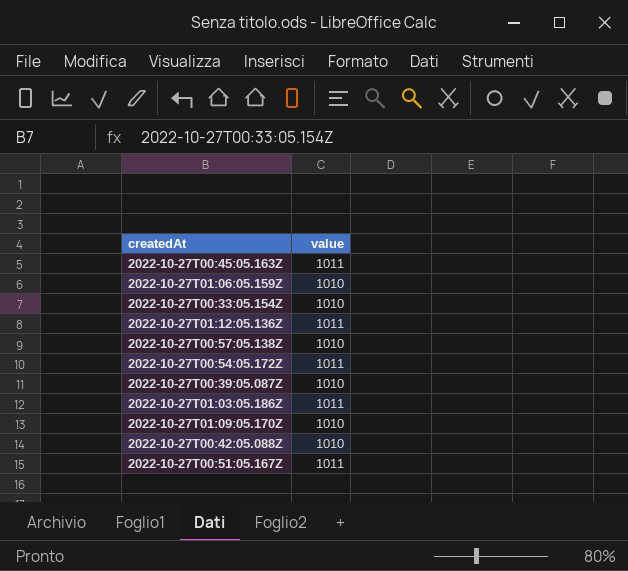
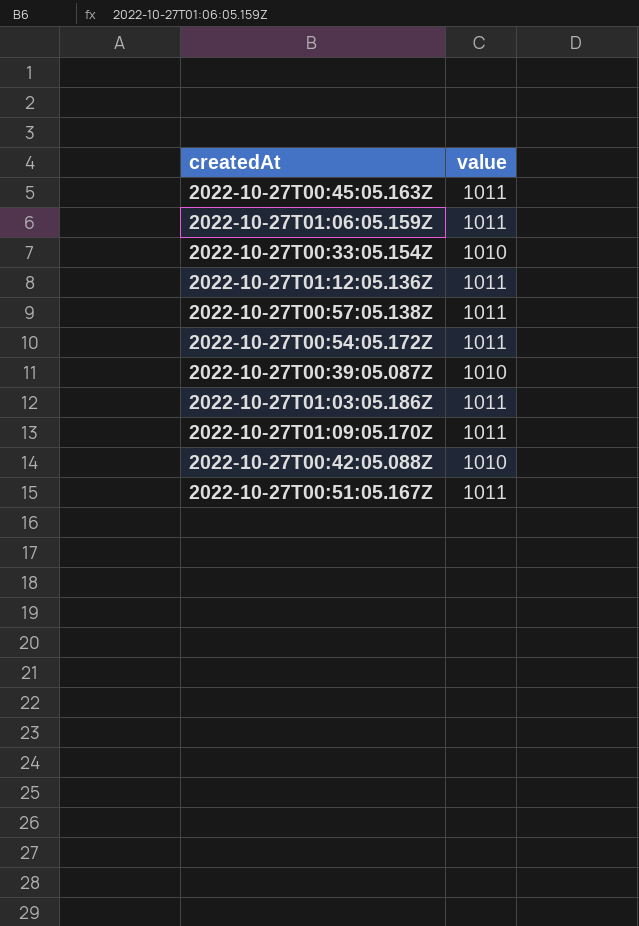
2022-10-27T01:06:05.159Z | value: 1010 -> 1011
2022-10-27T00:57:05.138Z | value: 1010 -> 1011
2022-10-27T01:09:05.170Z | value: 1010 -> 1011

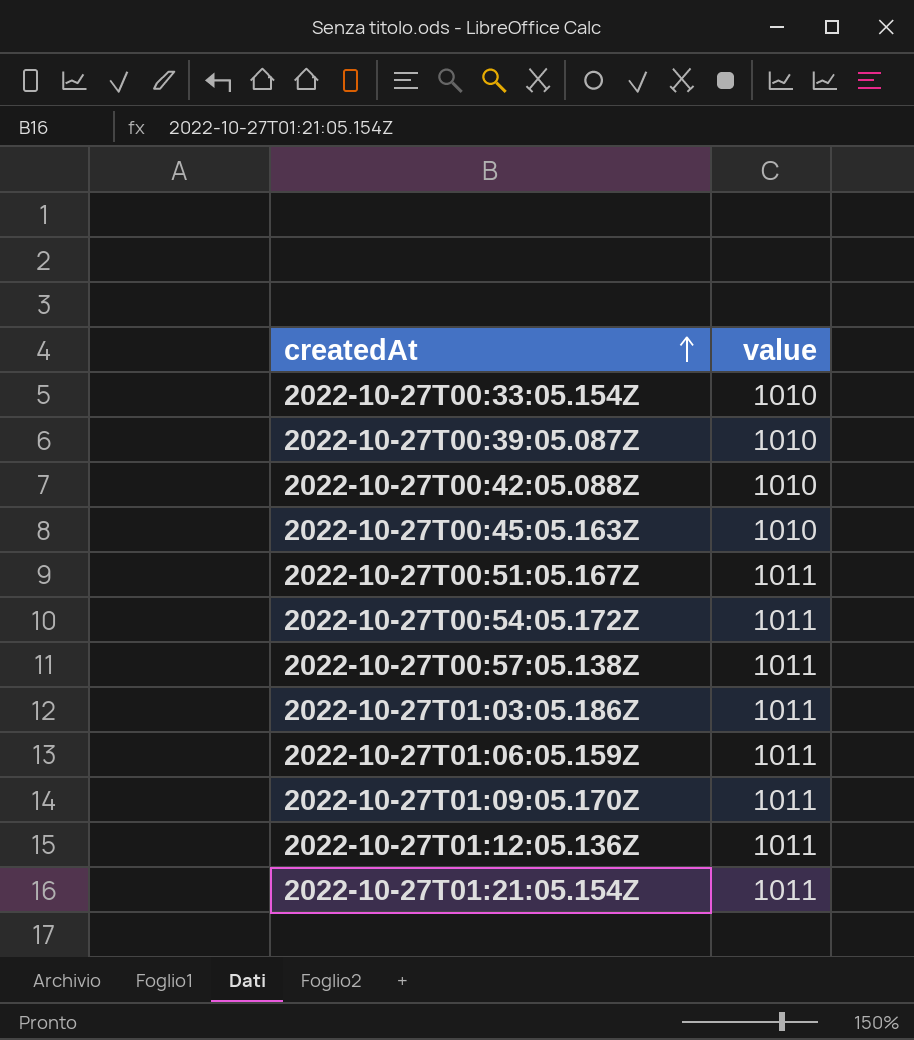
row order: none -> createdAt ascending
2022-10-27T00:45:05.163Z | value: 1011 -> 1010
row 2022-10-27T01:21:05.154Z: none -> 1011

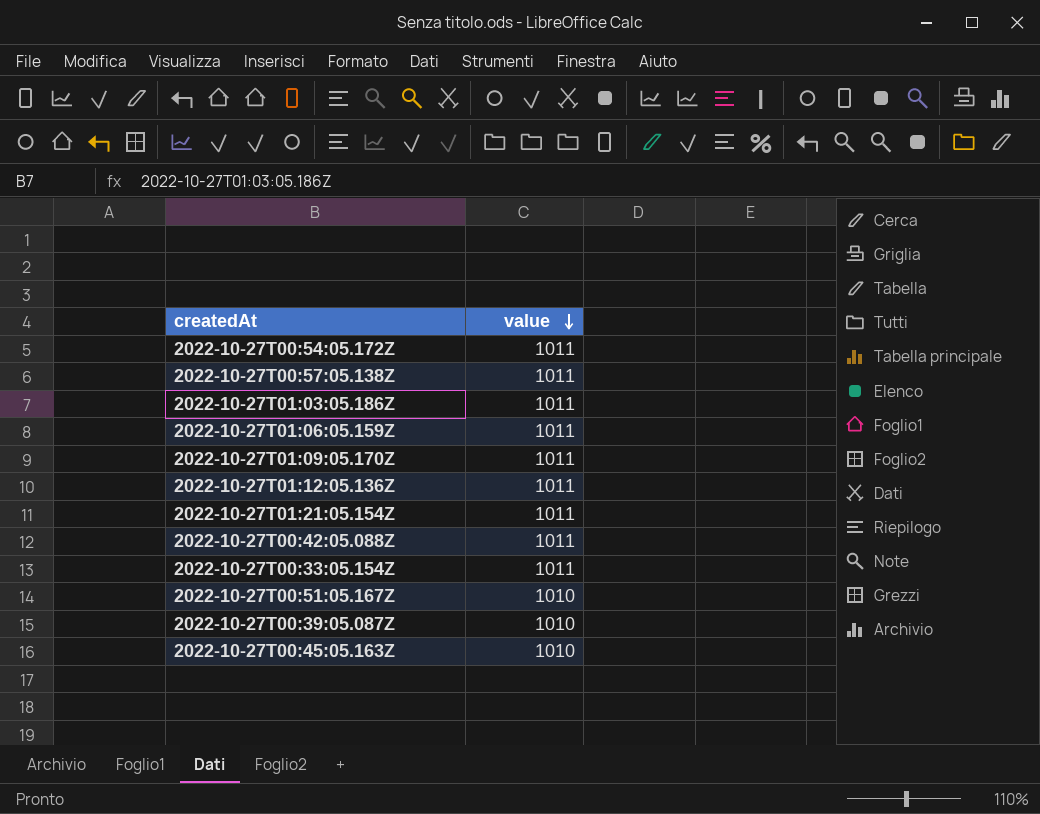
row order: createdAt ascending -> value descending
2022-10-27T00:42:05.088Z | value: 1010 -> 1011
2022-10-27T00:33:05.154Z | value: 1010 -> 1011
2022-10-27T00:51:05.167Z | value: 1011 -> 1010

